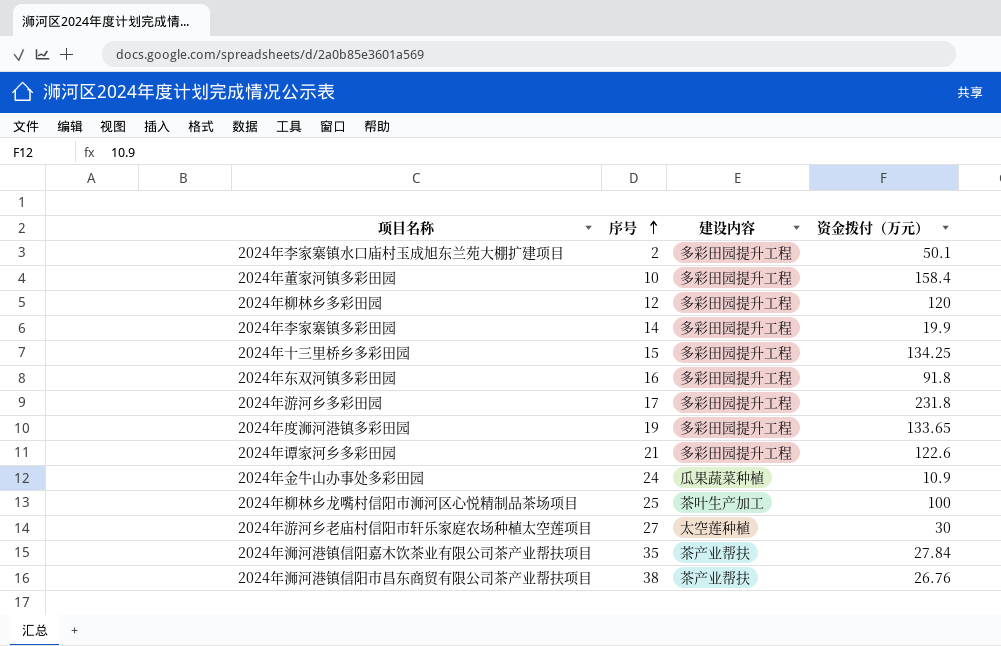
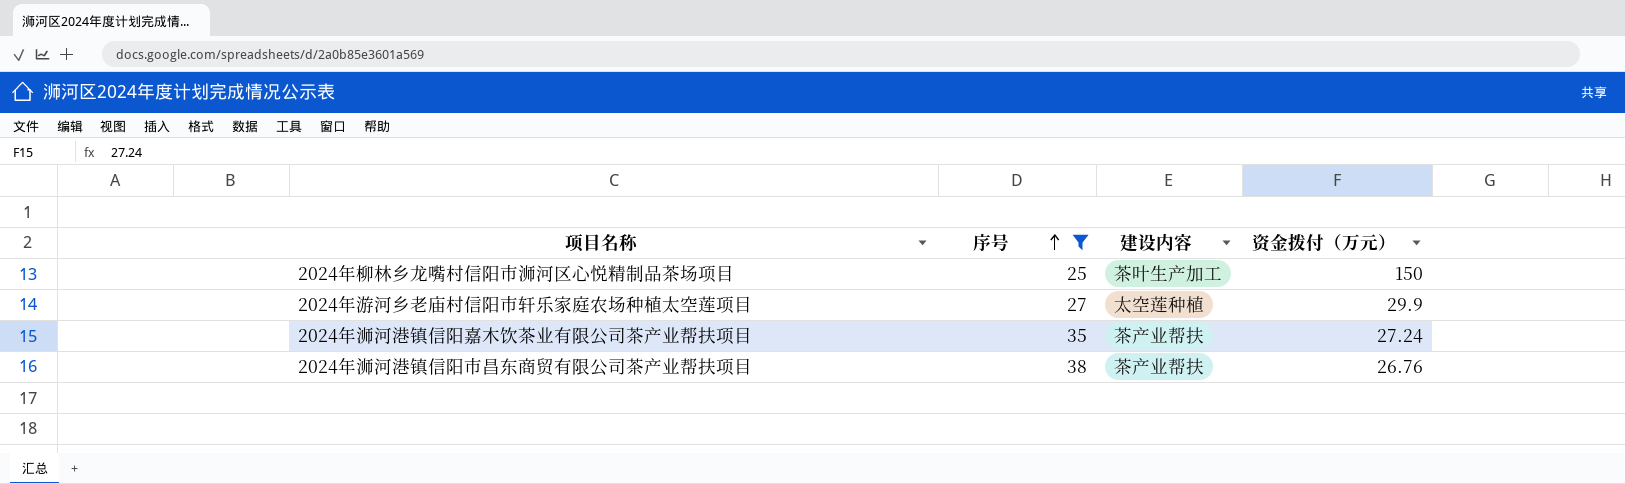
filter: none -> 序号 >= 25
2024年柳林乡龙嘴村信阳市浉河区心悦精制品茶场项目 | 资金拨付（万元）: 100 -> 150
2024年游河乡老庙村信阳市轩乐家庭农场种植太空莲项目 | 资金拨付（万元）: 30 -> 29.9
2024年浉河港镇信阳嘉木饮茶业有限公司茶产业帮扶项目 | 资金拨付（万元）: 27.84 -> 27.24

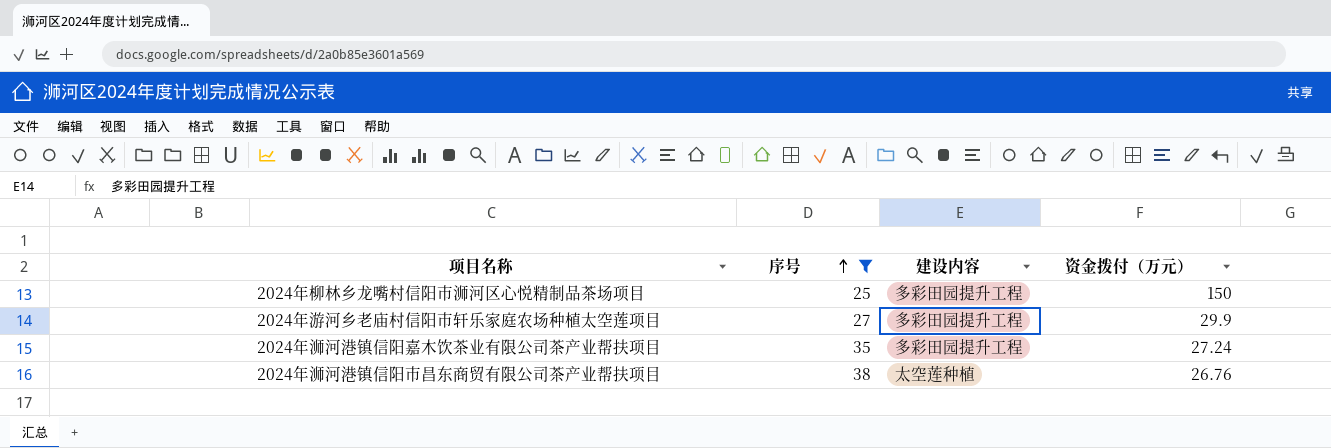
2024年柳林乡龙嘴村信阳市浉河区心悦精制品茶场项目 | 建设内容: 茶叶生产加工 -> 多彩田园提升工程
2024年游河乡老庙村信阳市轩乐家庭农场种植太空莲项目 | 建设内容: 太空莲种植 -> 多彩田园提升工程
2024年浉河港镇信阳嘉木饮茶业有限公司茶产业帮扶项目 | 建设内容: 茶产业帮扶 -> 多彩田园提升工程
2024年浉河港镇信阳市昌东商贸有限公司茶产业帮扶项目 | 建设内容: 茶产业帮扶 -> 太空莲种植

